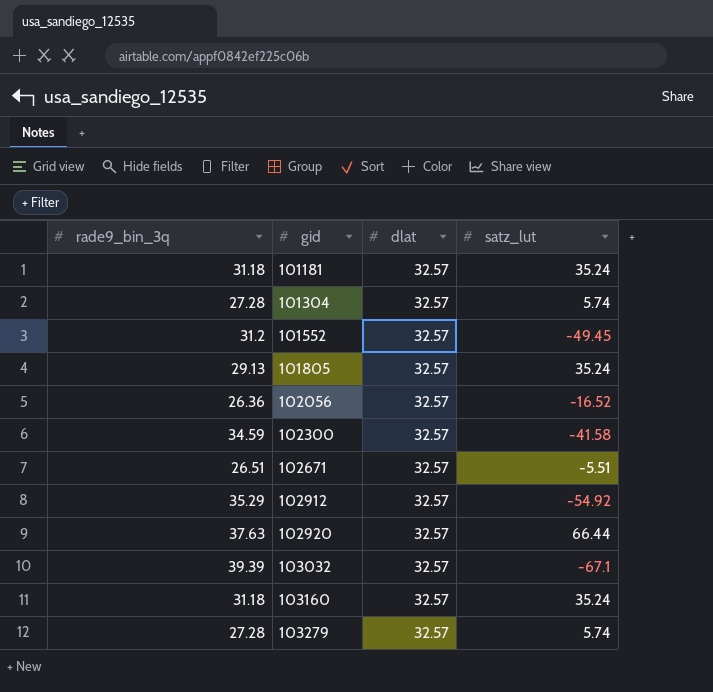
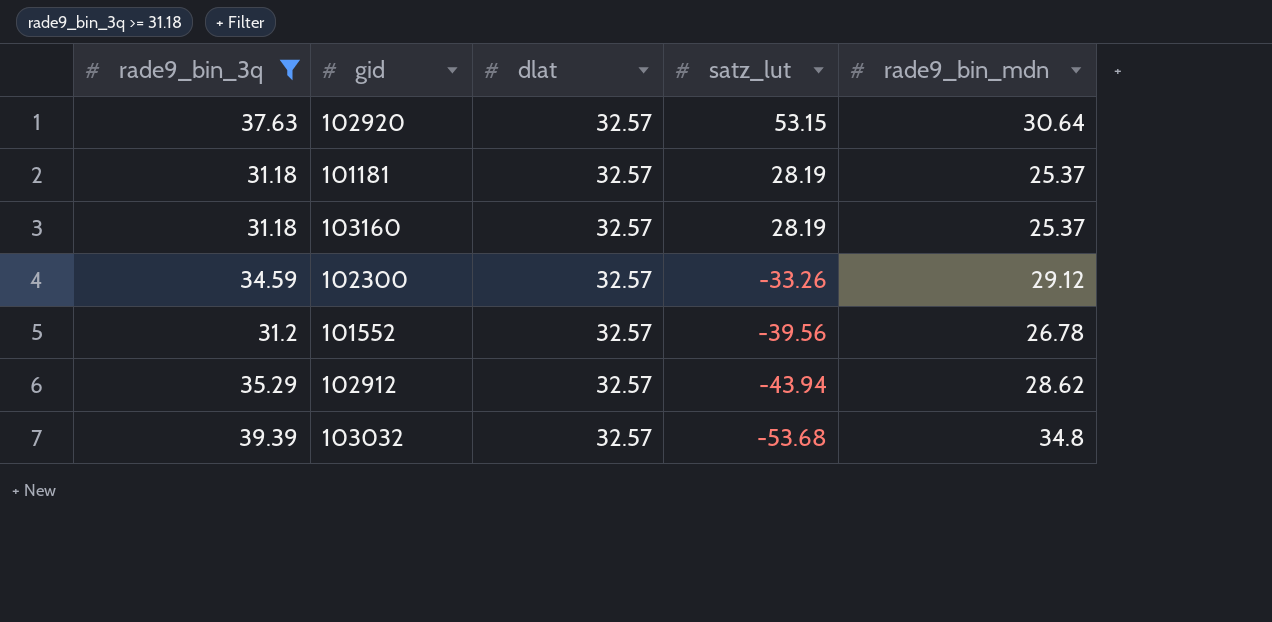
filter: none -> rade9_bin_3q >= 31.18
row order: gid ascending -> satz_lut descending
column rade9_bin_mdn | position: none -> 5
102920 | satz_lut: 66.44 -> 53.15
101181 | satz_lut: 35.24 -> 28.19
103160 | satz_lut: 35.24 -> 28.19
102300 | satz_lut: -41.58 -> -33.26
101552 | satz_lut: -49.45 -> -39.56
102912 | satz_lut: -54.92 -> -43.94
103032 | satz_lut: -67.1 -> -53.68

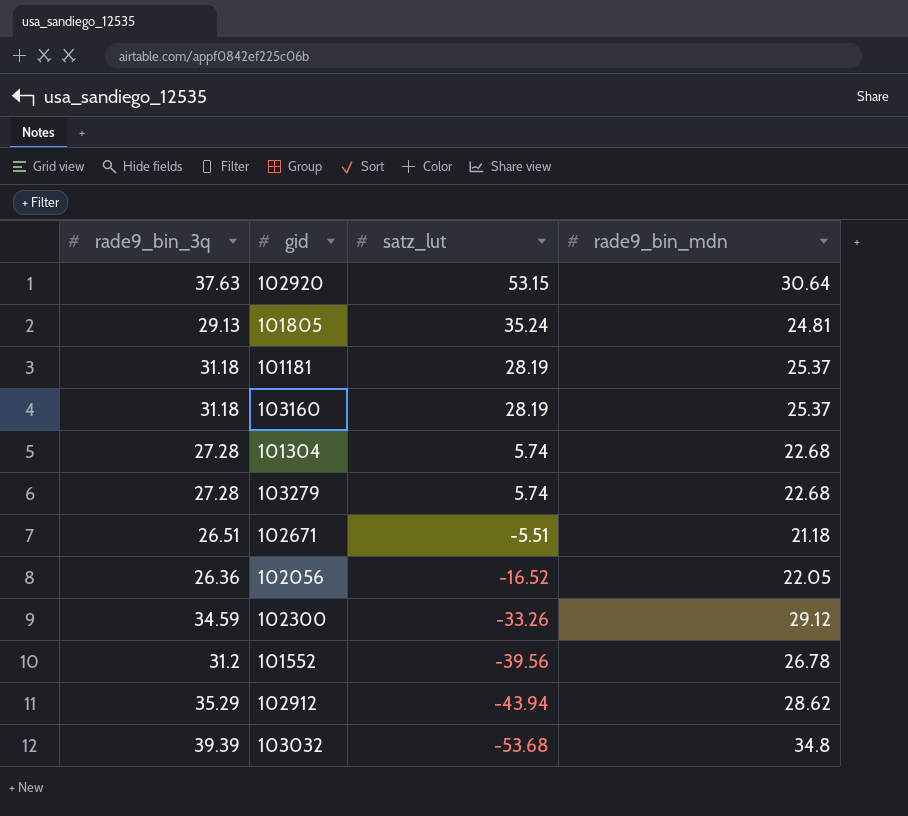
filter: rade9_bin_3q >= 31.18 -> none
column dlat | position: 3 -> none

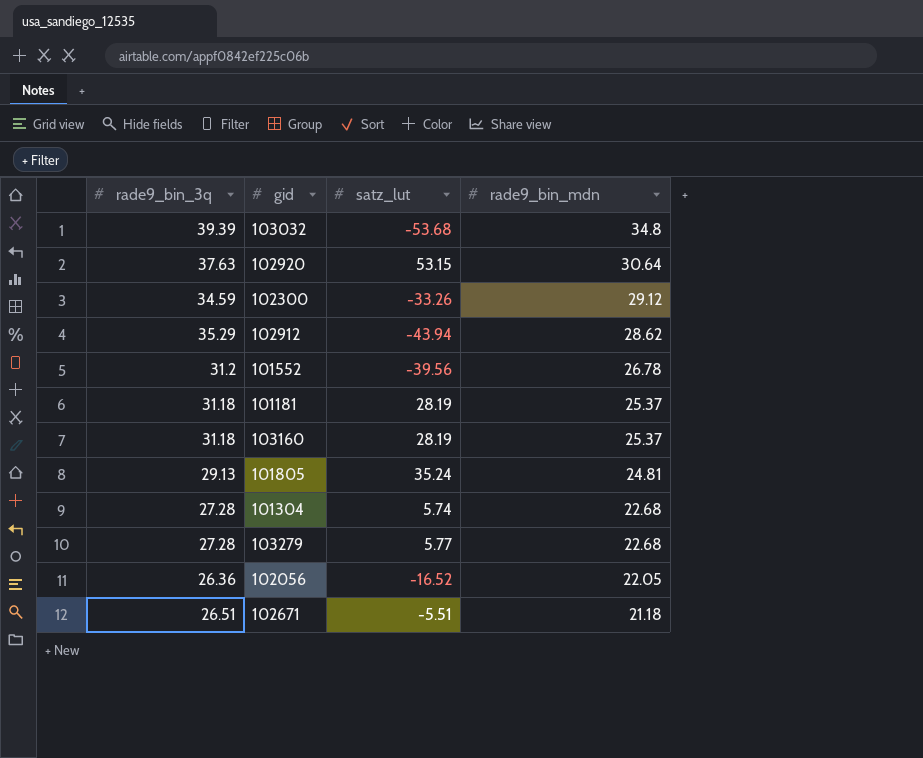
row order: satz_lut descending -> rade9_bin_mdn descending
103279 | satz_lut: 5.74 -> 5.77

